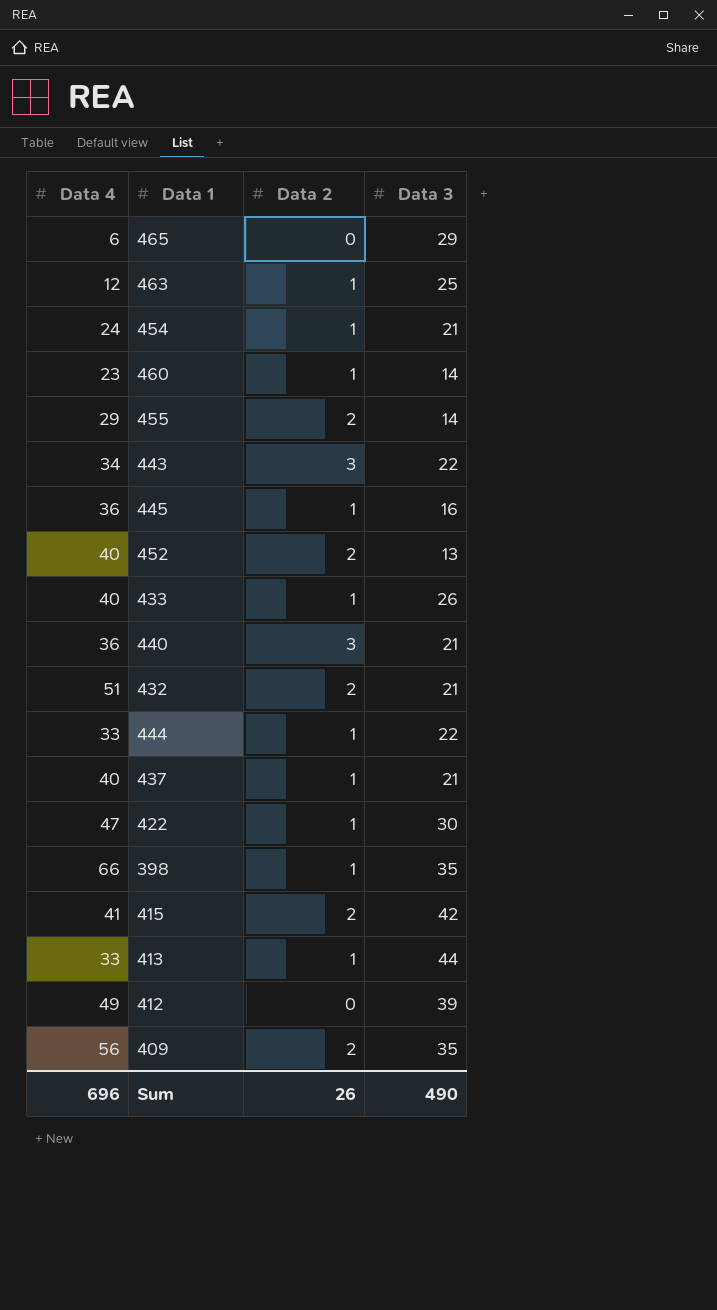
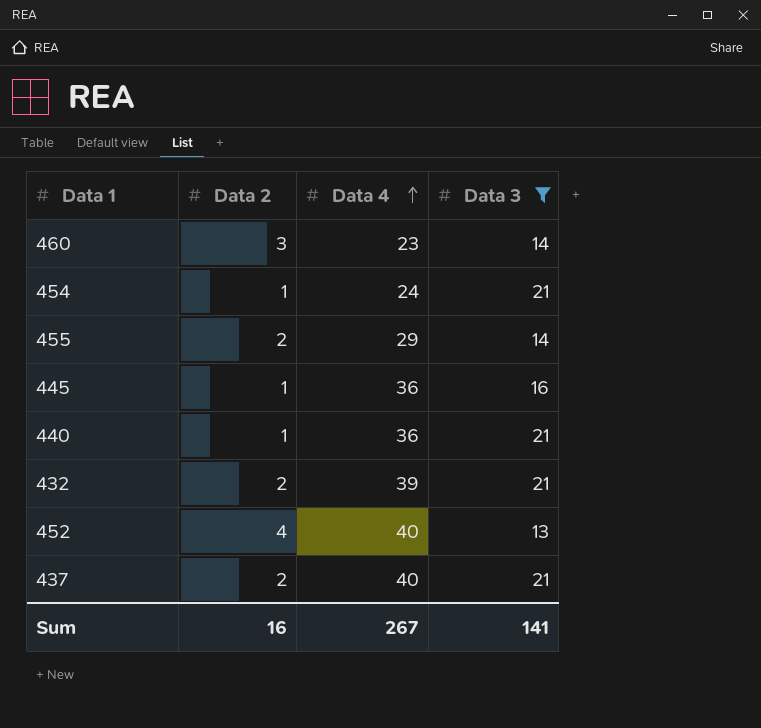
filter: none -> Data 3 <= 21
row order: none -> Data 4 ascending
column Data 4 | position: 1 -> 3
460 | Data 2: 1 -> 3
440 | Data 2: 3 -> 1
432 | Data 4: 51 -> 39
452 | Data 2: 2 -> 4
437 | Data 2: 1 -> 2
Sum | Data 2: 26 -> 16
Sum | Data 4: 696 -> 267
Sum | Data 3: 490 -> 141

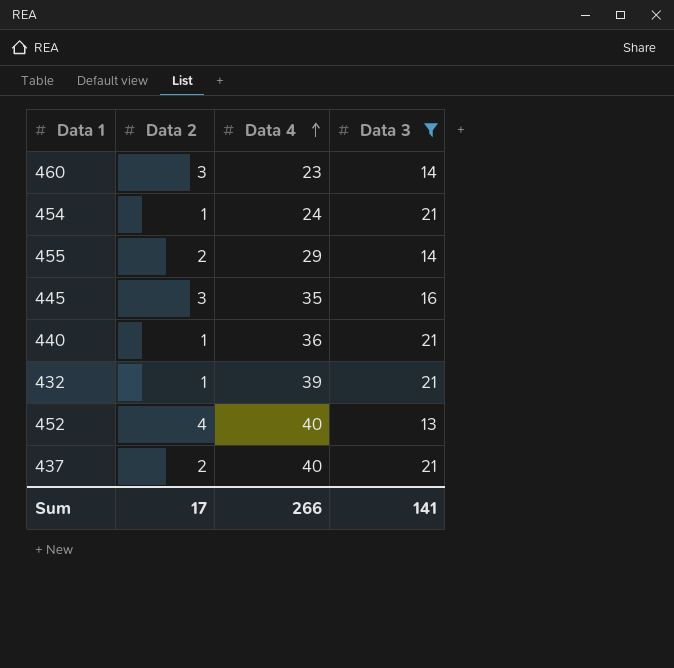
445 | Data 2: 1 -> 3
445 | Data 4: 36 -> 35
432 | Data 2: 2 -> 1
Sum | Data 2: 16 -> 17
Sum | Data 4: 267 -> 266

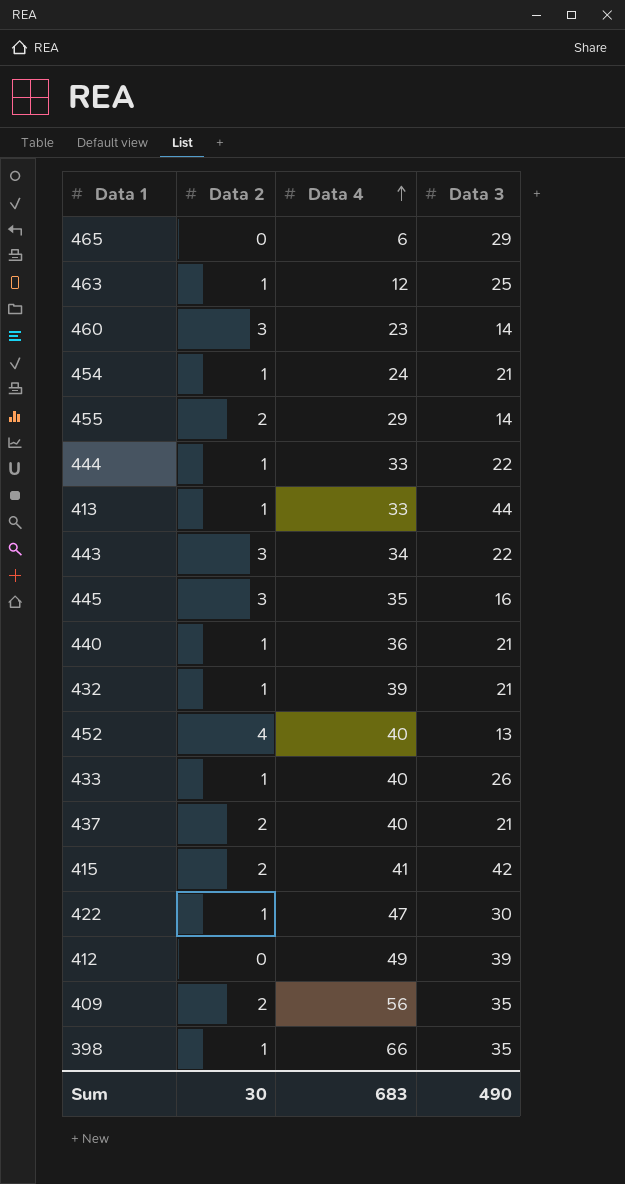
filter: Data 3 <= 21 -> none
Sum | Data 2: 17 -> 30
Sum | Data 4: 266 -> 683
Sum | Data 3: 141 -> 490

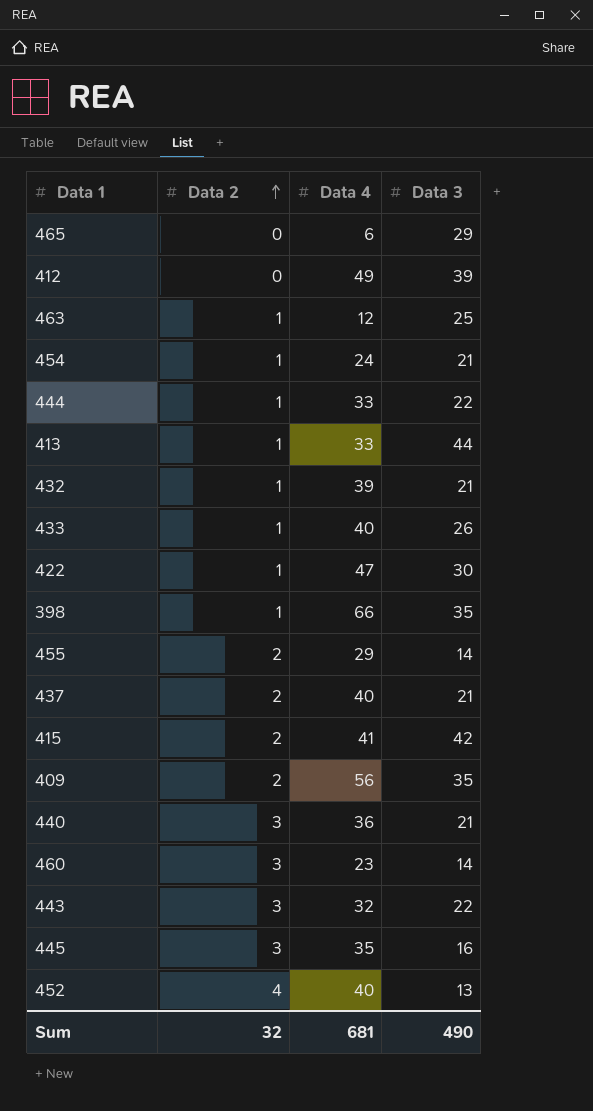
row order: Data 4 ascending -> Data 2 ascending
440 | Data 2: 1 -> 3
443 | Data 4: 34 -> 32
Sum | Data 2: 30 -> 32
Sum | Data 4: 683 -> 681

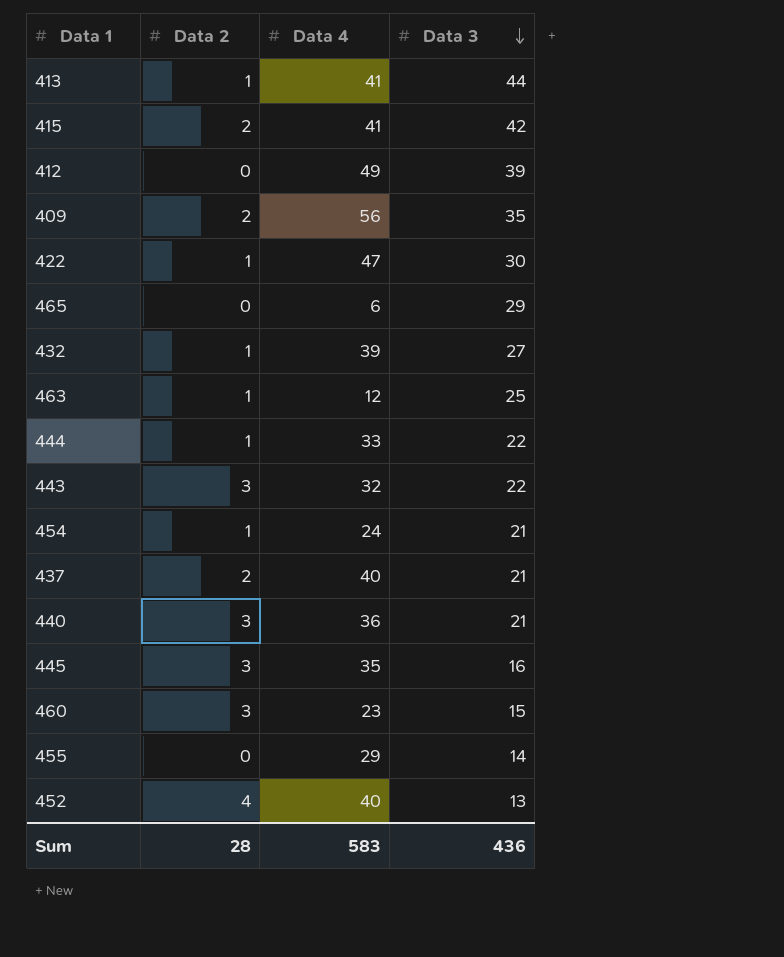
row order: Data 2 ascending -> Data 3 descending
row 433: 1 | 40 | 26 -> none
row 398: 1 | 66 | 35 -> none
413 | Data 4: 33 -> 41
432 | Data 3: 21 -> 27
460 | Data 3: 14 -> 15
455 | Data 2: 2 -> 0
Sum | Data 2: 32 -> 28
Sum | Data 4: 681 -> 583
Sum | Data 3: 490 -> 436

